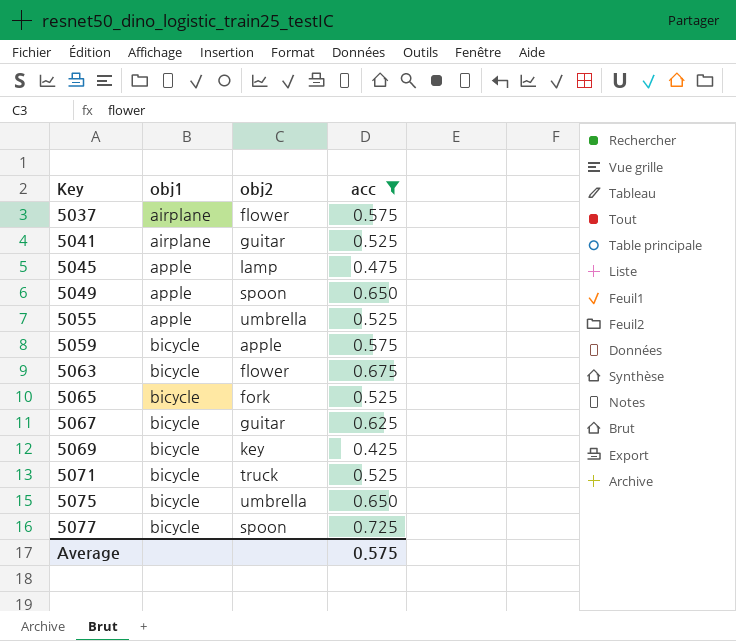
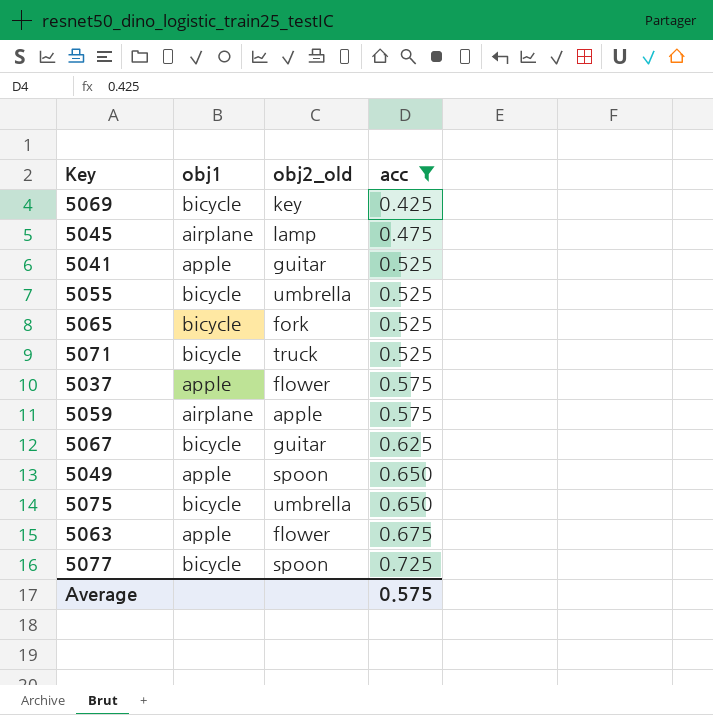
row order: Key ascending -> acc ascending
column name: obj2 -> obj2_old
5045 | obj1: apple -> airplane
5041 | obj1: airplane -> apple
5055 | obj1: apple -> bicycle
5037 | obj1: airplane -> apple
5059 | obj1: bicycle -> airplane
5063 | obj1: bicycle -> apple

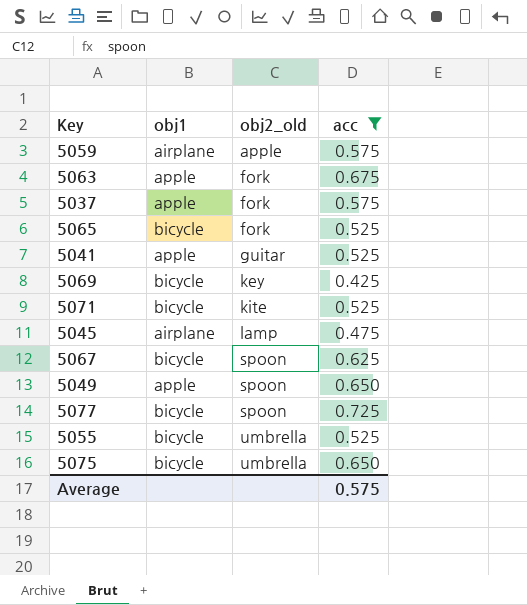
row order: acc ascending -> obj2_old ascending
5063 | obj2_old: flower -> fork
5037 | obj2_old: flower -> fork
5071 | obj2_old: truck -> kite
5067 | obj2_old: guitar -> spoon

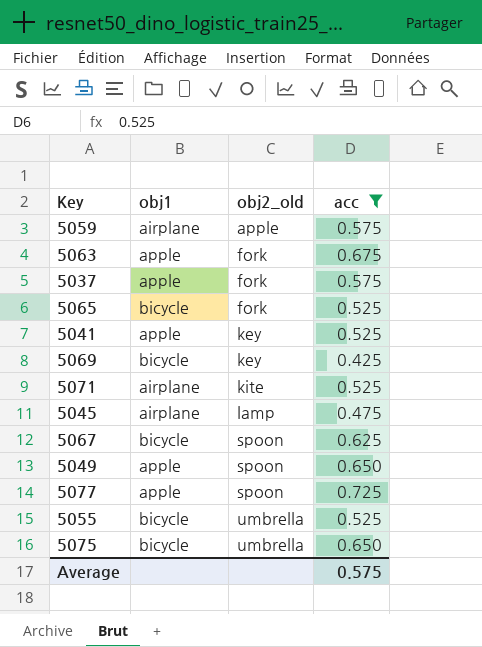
5041 | obj2_old: guitar -> key
5071 | obj1: bicycle -> airplane
5077 | obj1: bicycle -> apple

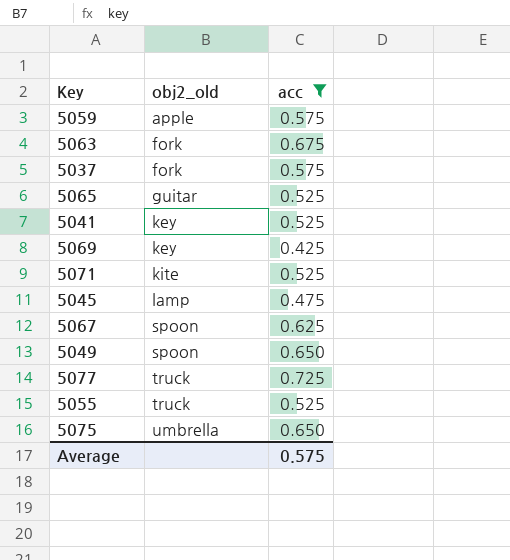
column obj1 | position: 2 -> none
5065 | obj2_old: fork -> guitar
5077 | obj2_old: spoon -> truck
5055 | obj2_old: umbrella -> truck

